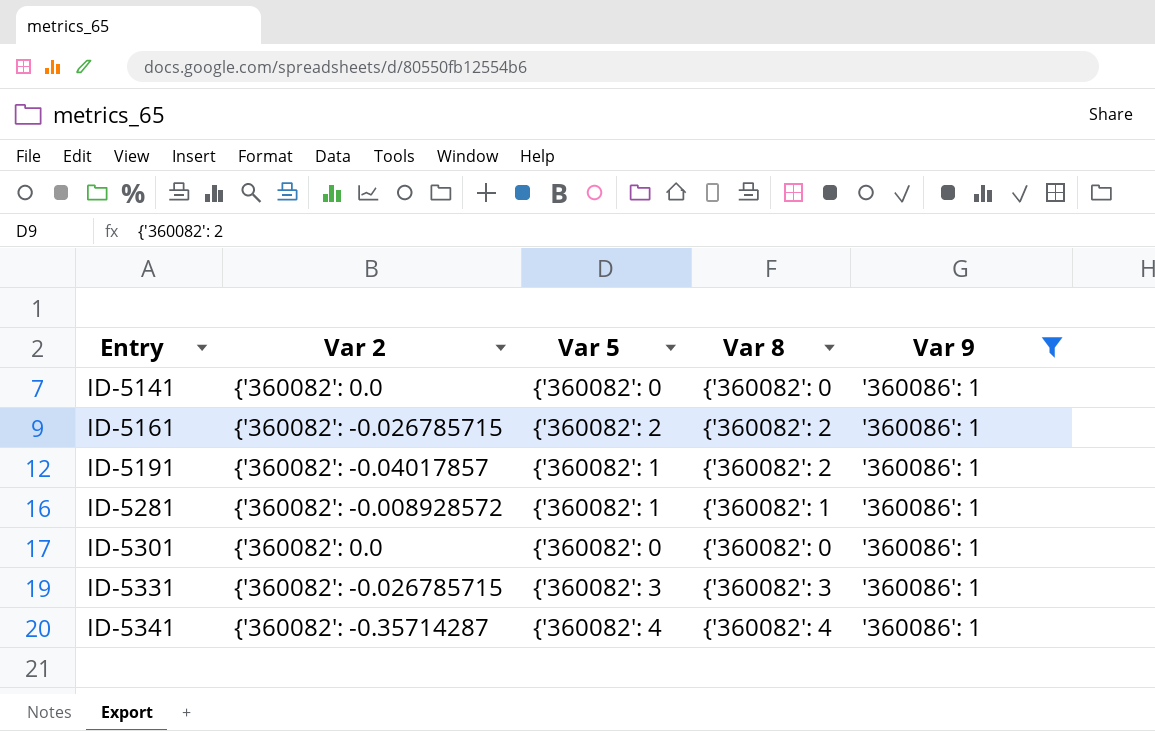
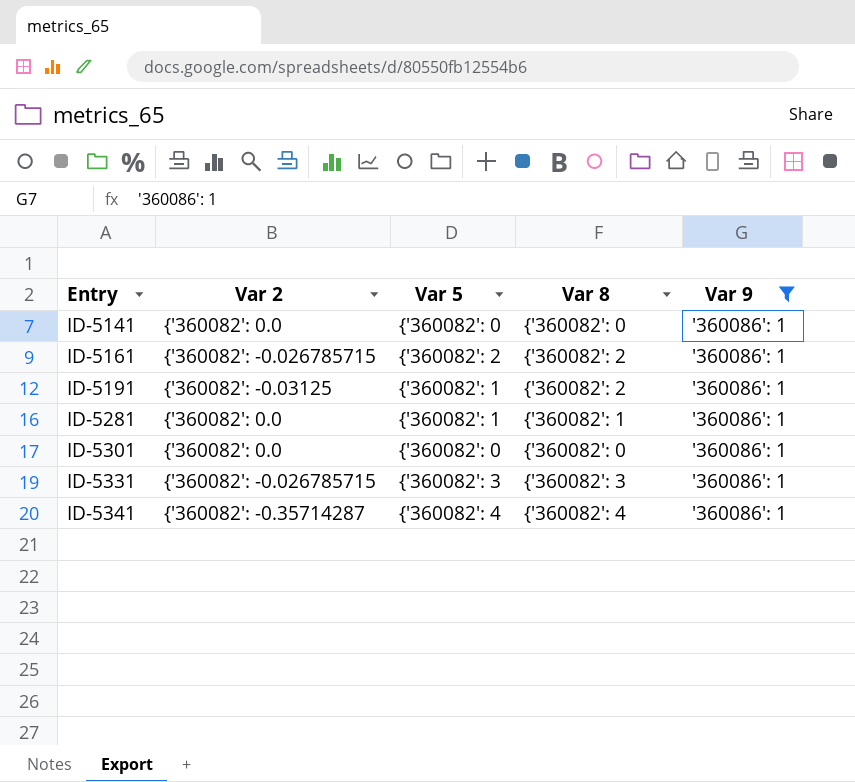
ID-5191 | Var 2: {'360082': -0.04017857 -> {'360082': -0.03125
ID-5281 | Var 2: {'360082': -0.008928572 -> {'360082': 0.0

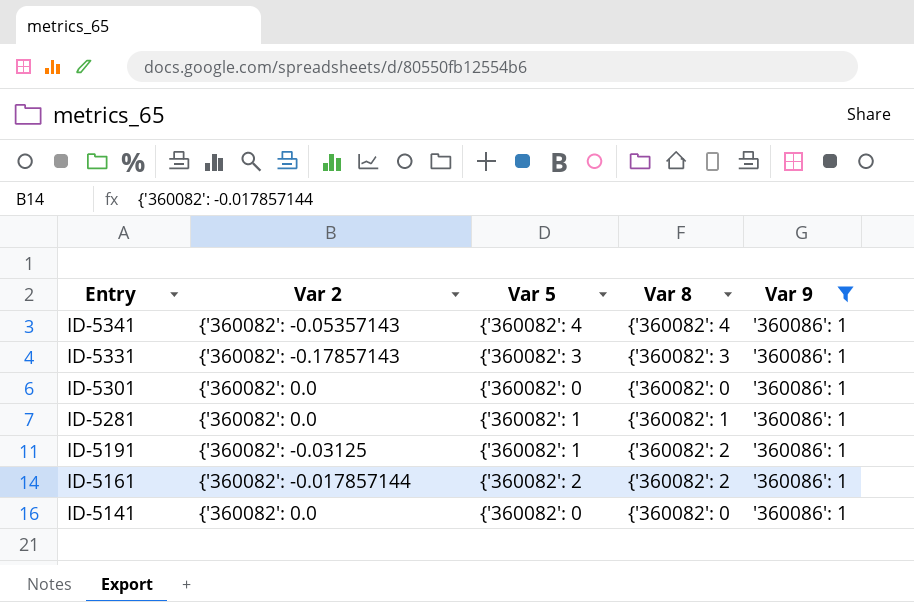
row order: Entry ascending -> Entry descending
ID-5341 | Var 2: {'360082': -0.35714287 -> {'360082': -0.05357143
ID-5331 | Var 2: {'360082': -0.026785715 -> {'360082': -0.17857143
ID-5161 | Var 2: {'360082': -0.026785715 -> {'360082': -0.017857144

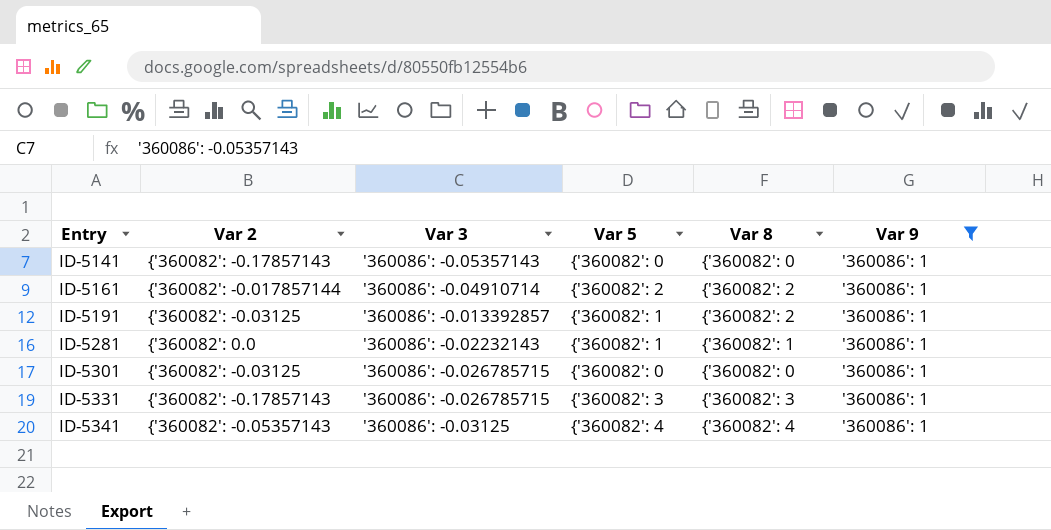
row order: Entry descending -> Entry ascending
column Var 3 | position: none -> 3
ID-5141 | Var 2: {'360082': 0.0 -> {'360082': -0.17857143
ID-5301 | Var 2: {'360082': 0.0 -> {'360082': -0.03125

